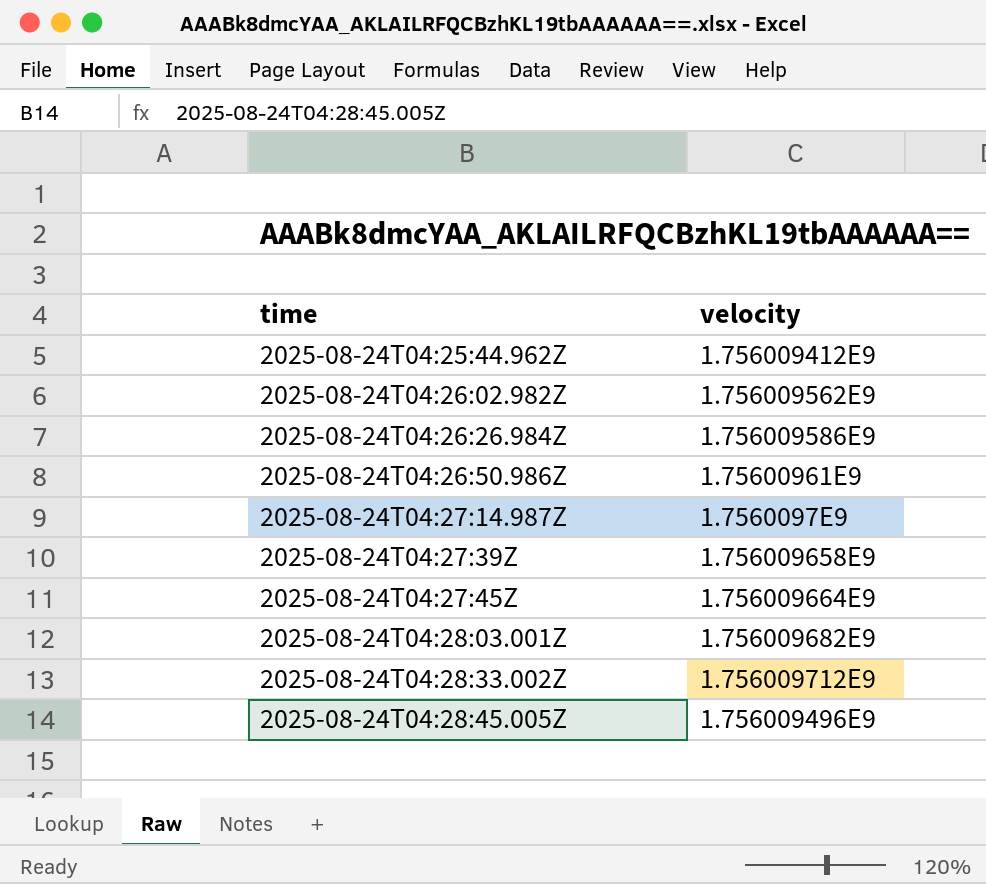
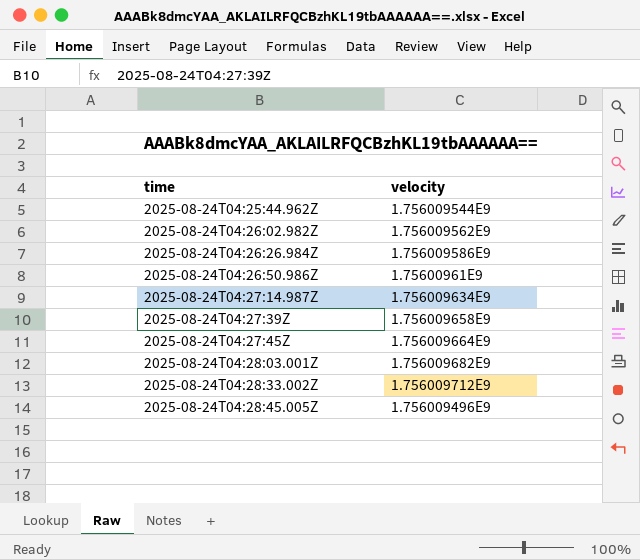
2025-08-24T04:25:44.962Z | velocity: 1.756009412E9 -> 1.756009544E9
2025-08-24T04:27:14.987Z | velocity: 1.7560097E9 -> 1.756009634E9

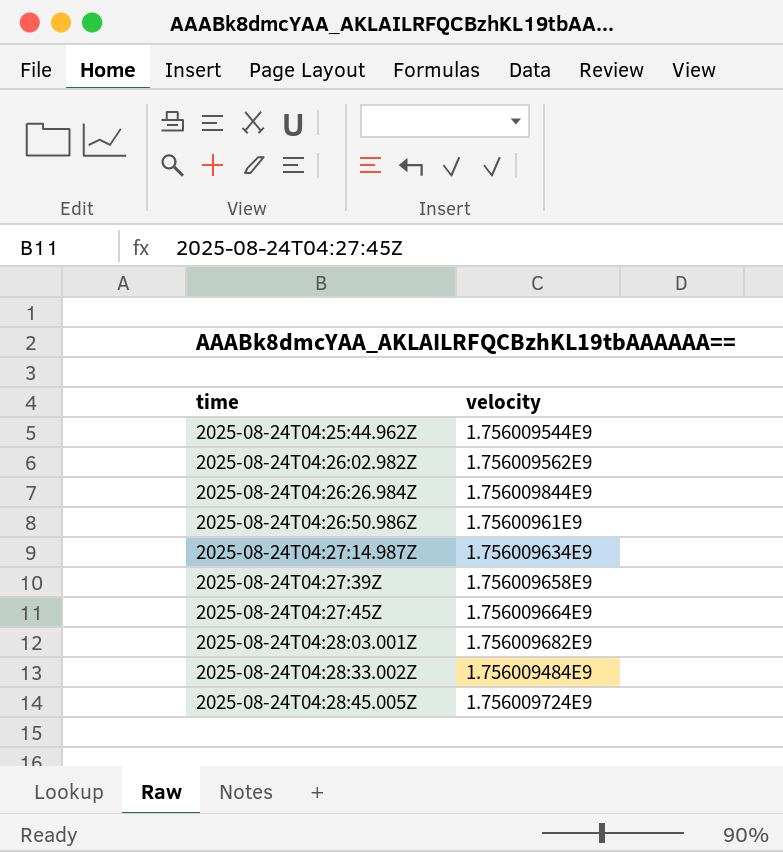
2025-08-24T04:26:26.984Z | velocity: 1.756009586E9 -> 1.756009844E9
2025-08-24T04:28:33.002Z | velocity: 1.756009712E9 -> 1.756009484E9
2025-08-24T04:28:45.005Z | velocity: 1.756009496E9 -> 1.756009724E9

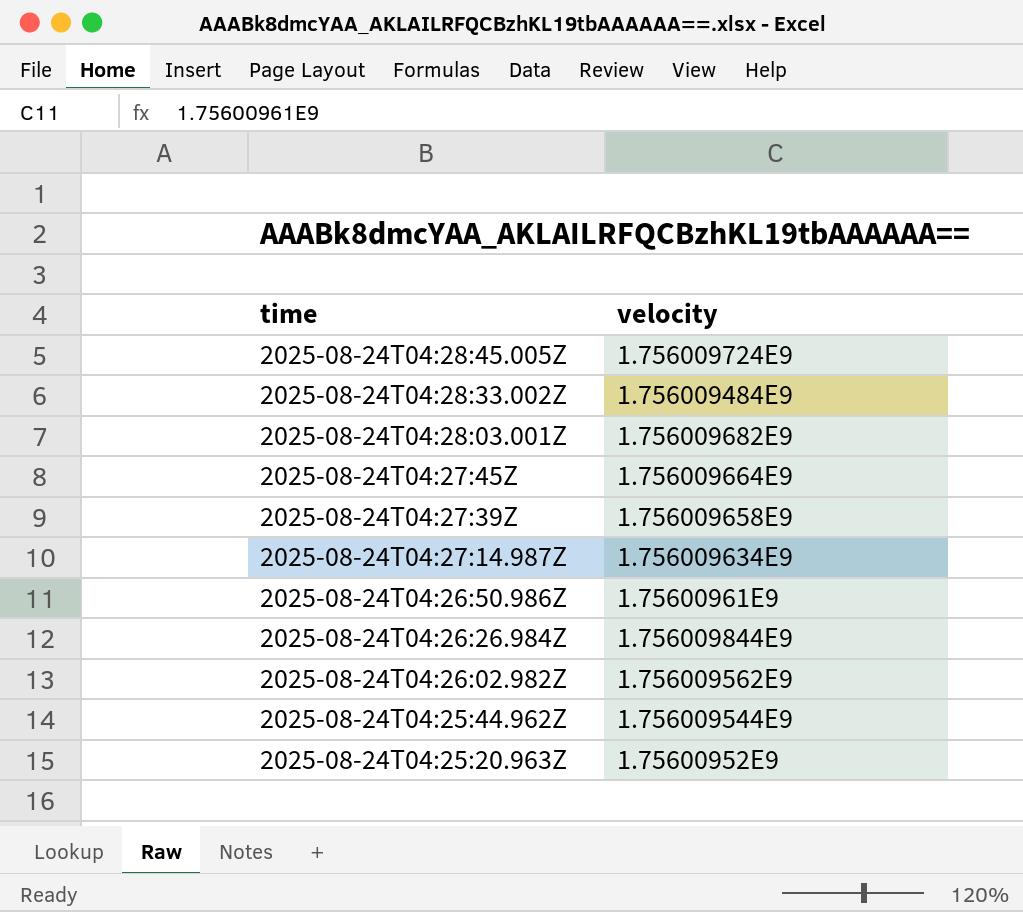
row order: time ascending -> time descending
row 2025-08-24T04:25:20.963Z: none -> 1.75600952E9

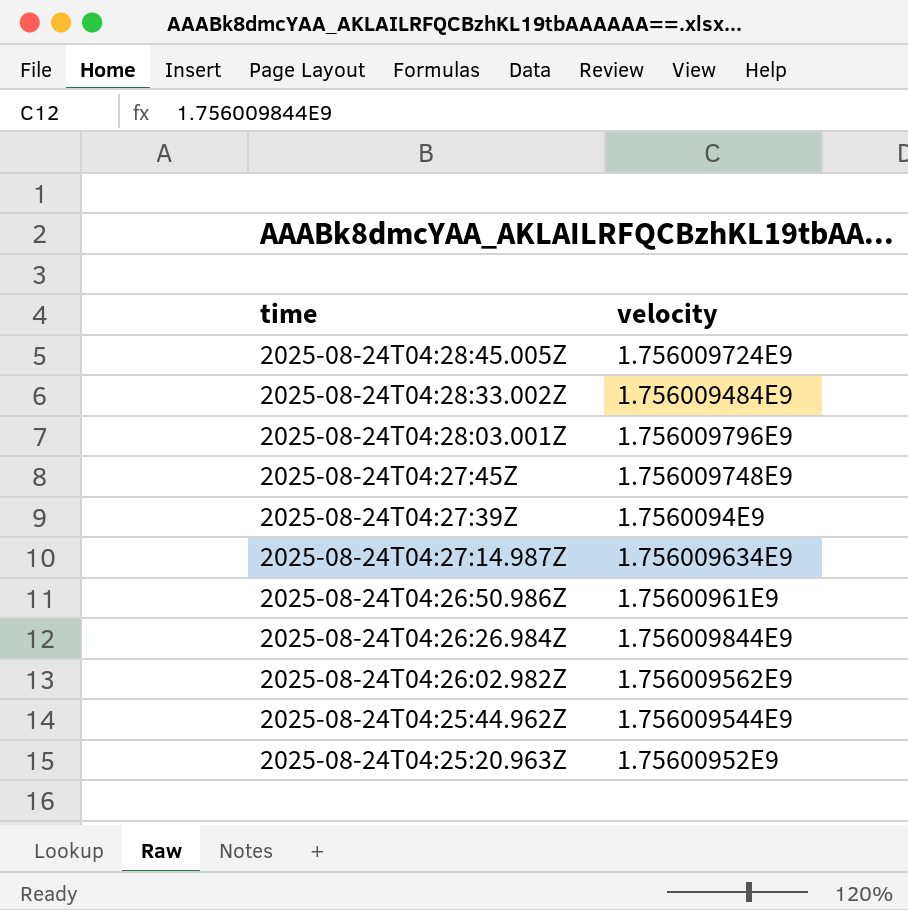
2025-08-24T04:28:03.001Z | velocity: 1.756009682E9 -> 1.756009796E9
2025-08-24T04:27:45Z | velocity: 1.756009664E9 -> 1.756009748E9
2025-08-24T04:27:39Z | velocity: 1.756009658E9 -> 1.7560094E9

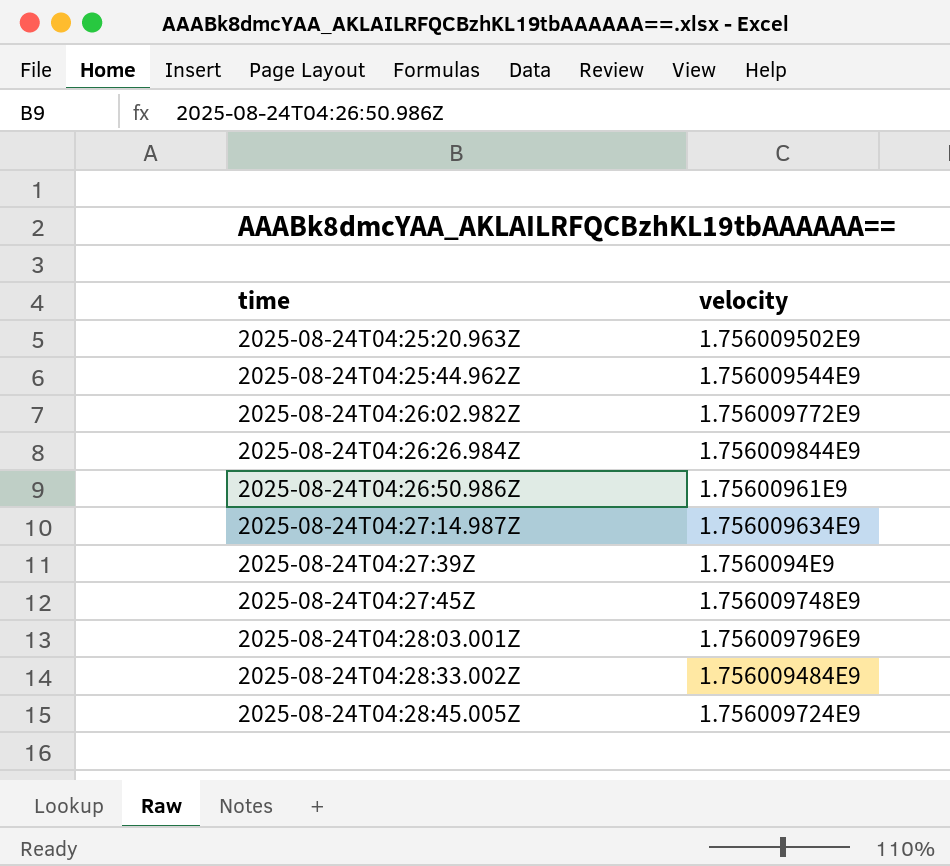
row order: time descending -> time ascending
2025-08-24T04:25:20.963Z | velocity: 1.75600952E9 -> 1.756009502E9
2025-08-24T04:26:02.982Z | velocity: 1.756009562E9 -> 1.756009772E9

